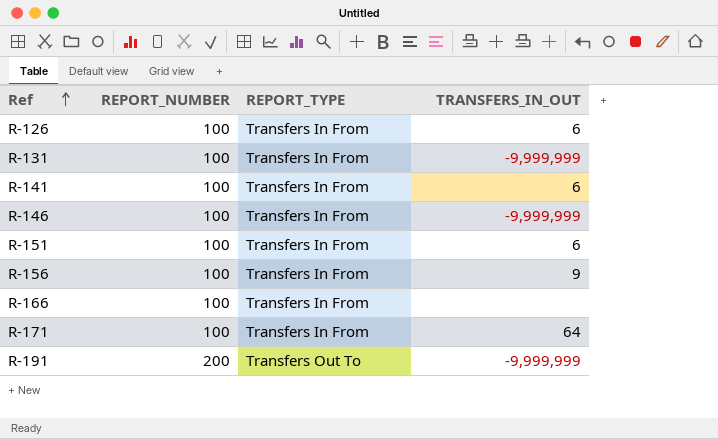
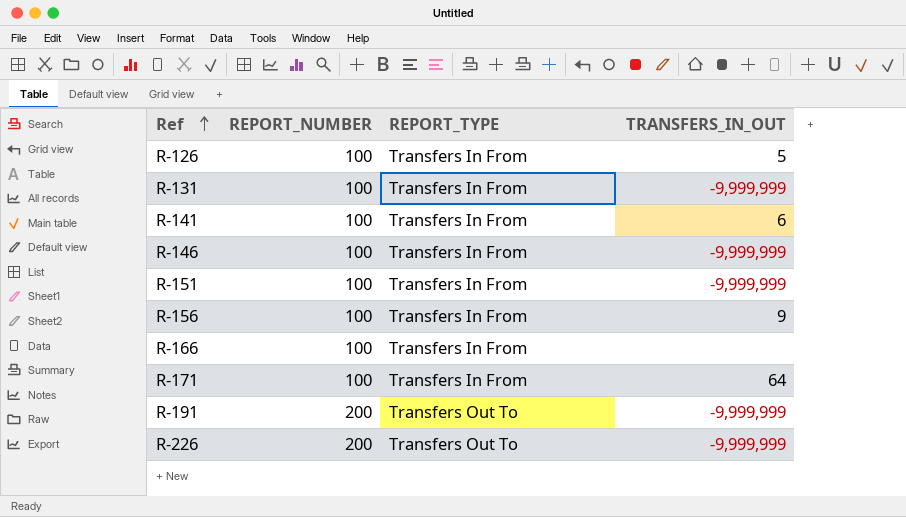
R-126 | TRANSFERS_IN_OUT: 6 -> 5
R-151 | TRANSFERS_IN_OUT: 6 -> -9,999,999
row R-226: none -> 200 | Transfers Out To | -9,999,999

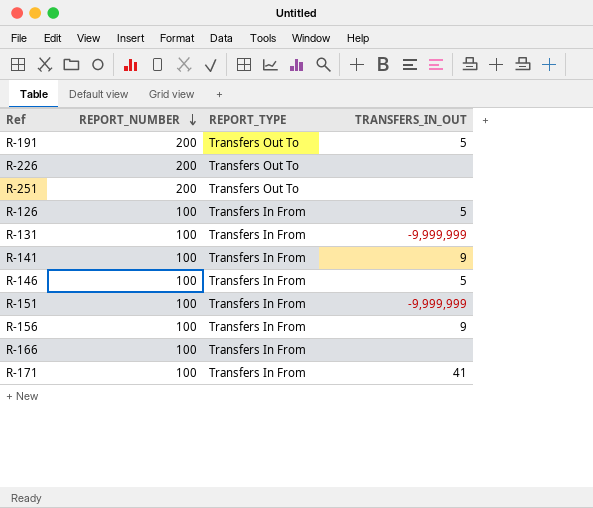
row order: Ref ascending -> REPORT_NUMBER descending
R-191 | TRANSFERS_IN_OUT: -9,999,999 -> 5
R-226 | TRANSFERS_IN_OUT: -9,999,999 -> none
row R-251: none -> 200 | Transfers Out To | none
R-141 | TRANSFERS_IN_OUT: 6 -> 9
R-146 | TRANSFERS_IN_OUT: -9,999,999 -> 5
R-171 | TRANSFERS_IN_OUT: 64 -> 41

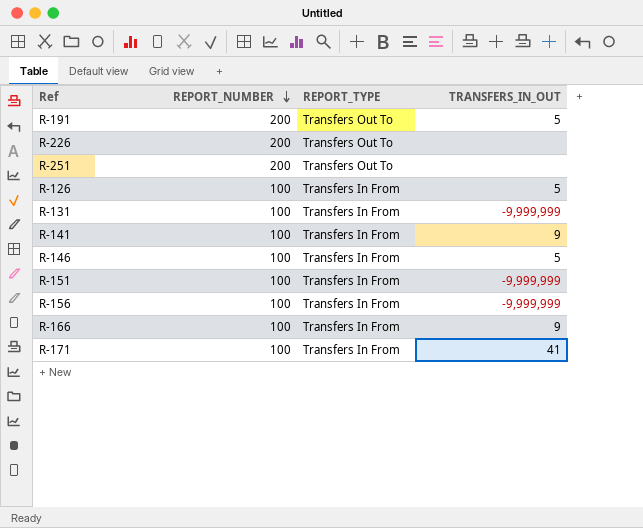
R-156 | TRANSFERS_IN_OUT: 9 -> -9,999,999
R-166 | TRANSFERS_IN_OUT: none -> 9

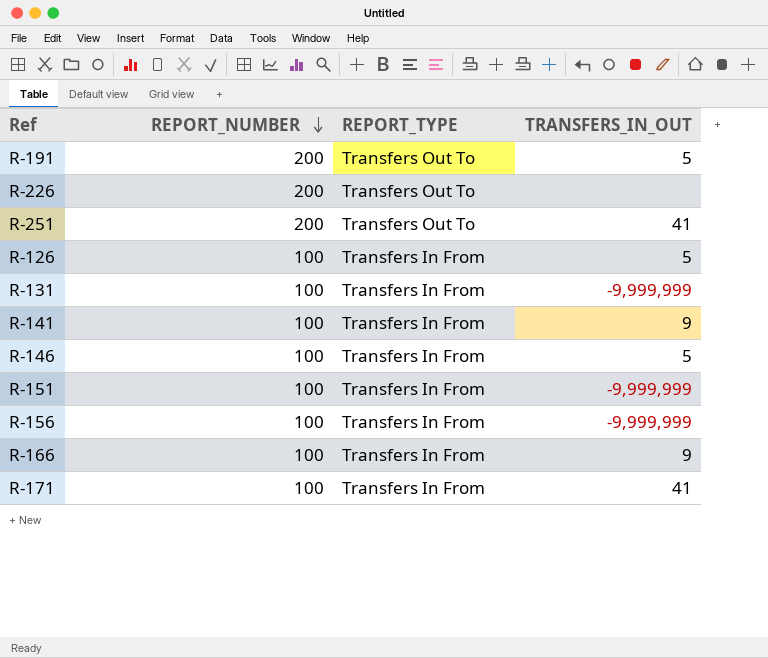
R-251 | TRANSFERS_IN_OUT: none -> 41

